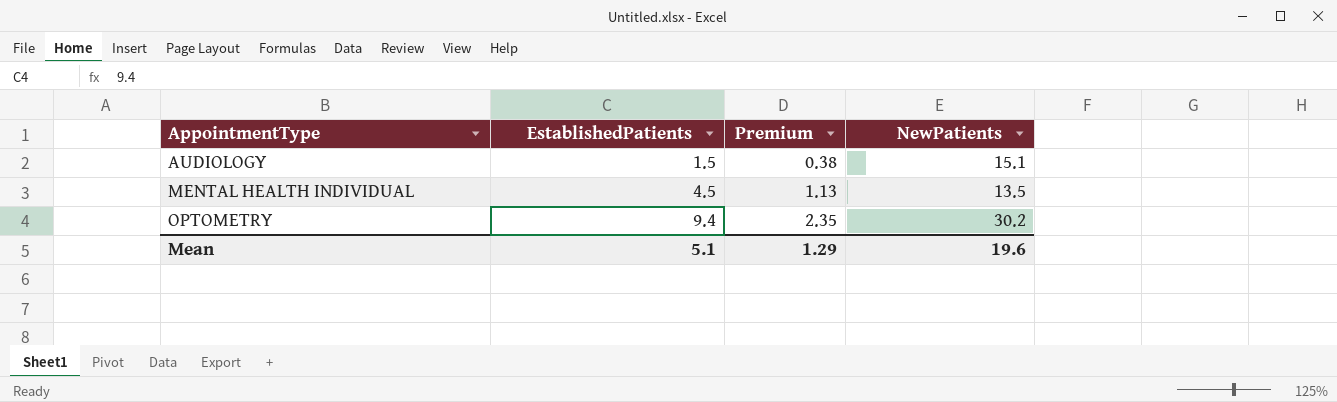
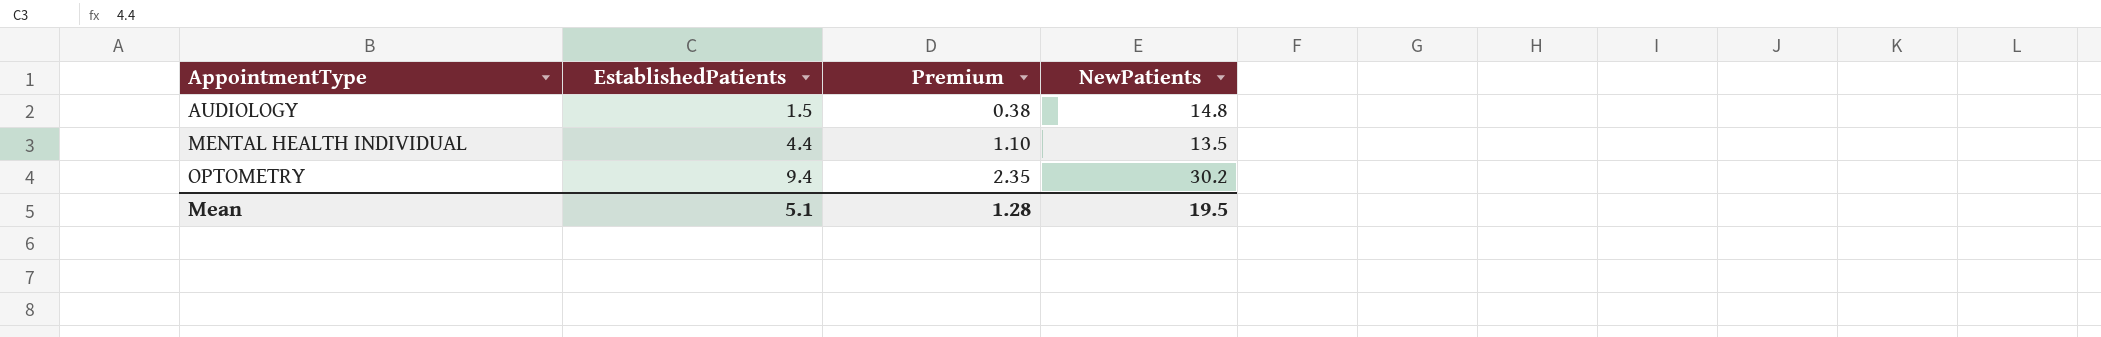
AUDIOLOGY | NewPatients: 15.1 -> 14.8
MENTAL HEALTH INDIVIDUAL | EstablishedPatients: 4.5 -> 4.4
MENTAL HEALTH INDIVIDUAL | Premium: 1.13 -> 1.10
Mean | Premium: 1.29 -> 1.28
Mean | NewPatients: 19.6 -> 19.5

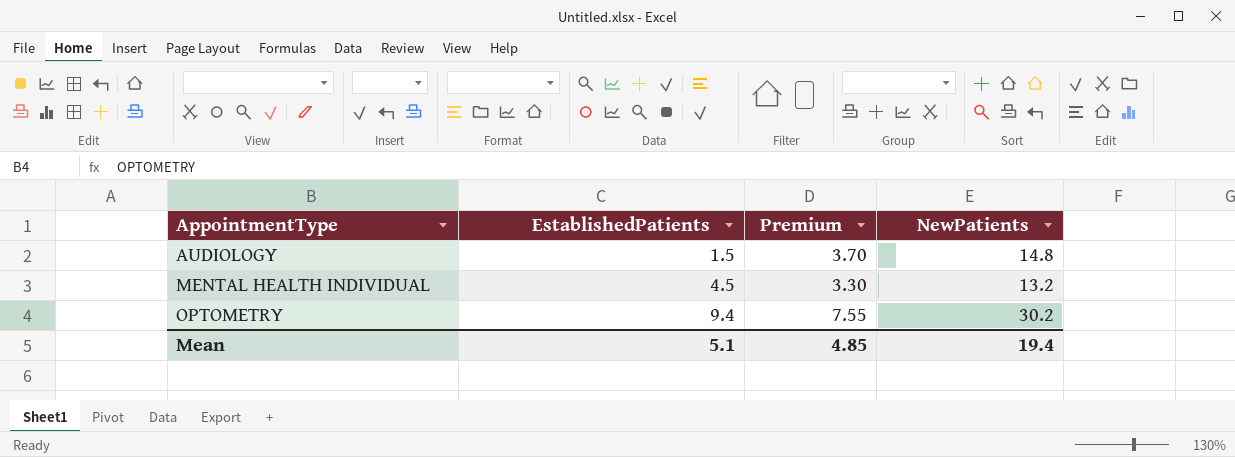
column Premium | formula: [EstablishedPatients] * 0.25 -> [NewPatients] * 0.25
MENTAL HEALTH INDIVIDUAL | EstablishedPatients: 4.4 -> 4.5
MENTAL HEALTH INDIVIDUAL | NewPatients: 13.5 -> 13.2
Mean | Premium: 1.28 -> 4.85
Mean | NewPatients: 19.5 -> 19.4

